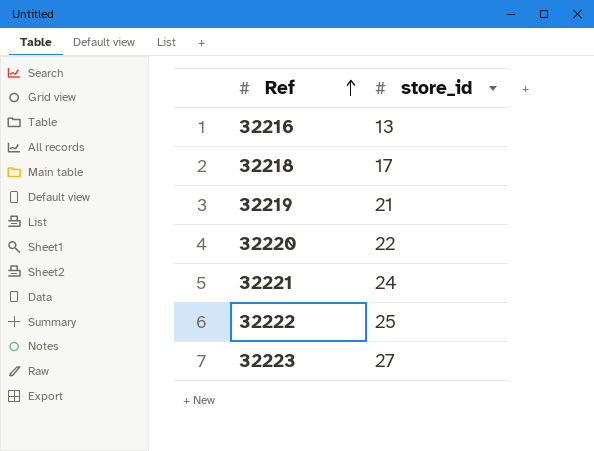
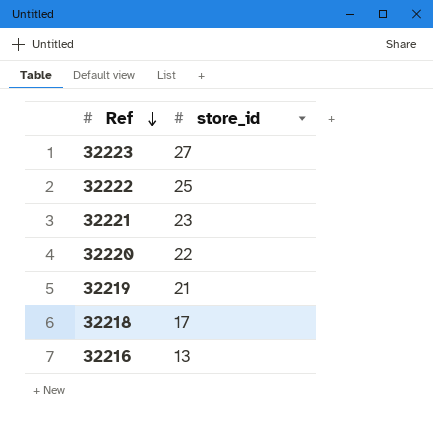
row order: Ref ascending -> Ref descending
32221 | store_id: 24 -> 23

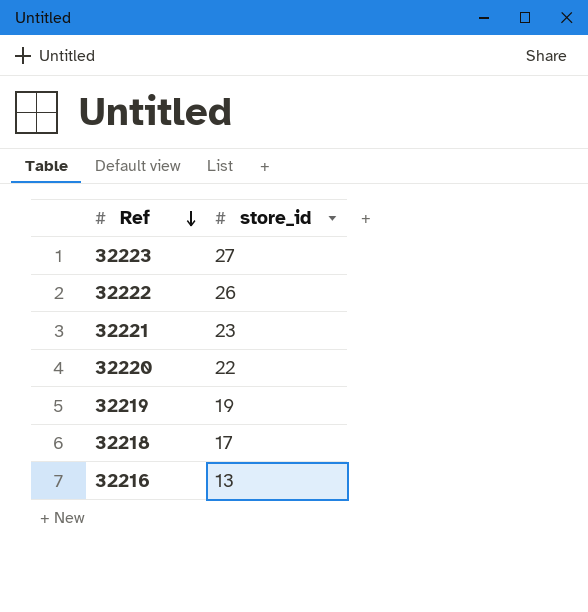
32222 | store_id: 25 -> 26
32219 | store_id: 21 -> 19

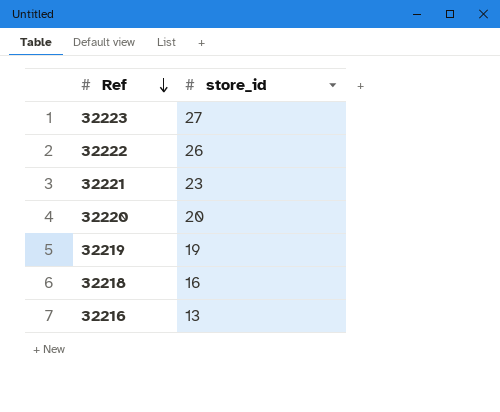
32220 | store_id: 22 -> 20
32218 | store_id: 17 -> 16

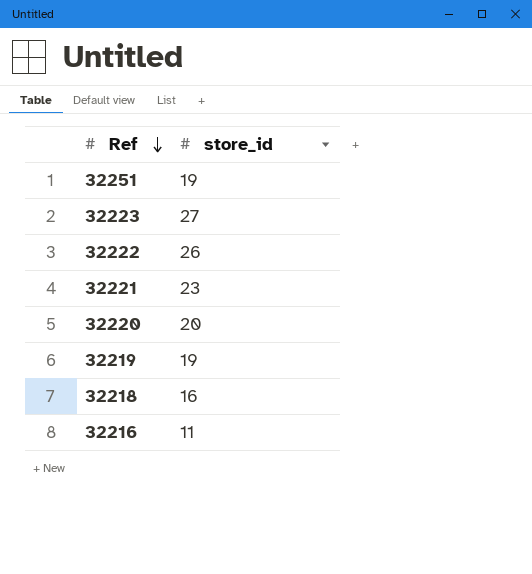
row 32251: none -> 19
32216 | store_id: 13 -> 11

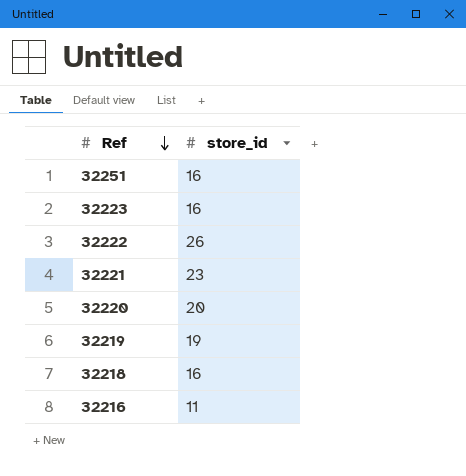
32251 | store_id: 19 -> 16
32223 | store_id: 27 -> 16

